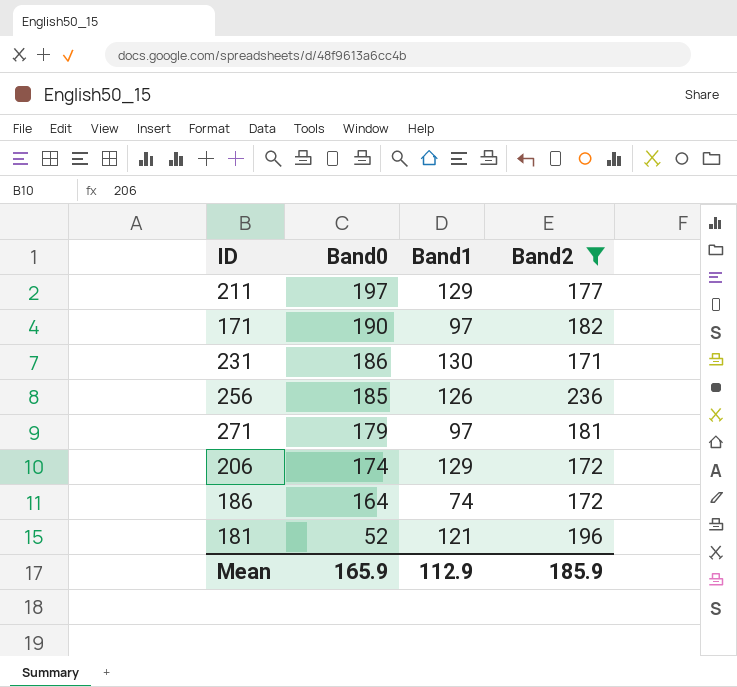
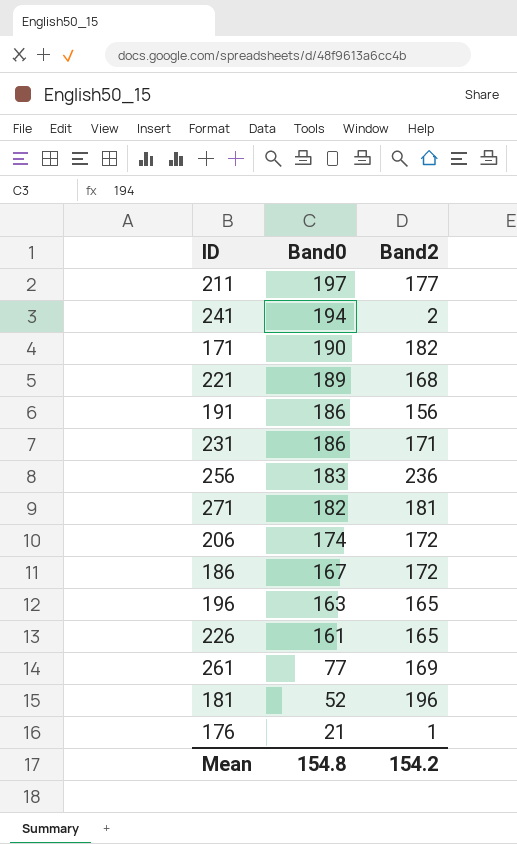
filter: Band2 >= 171 -> none
column Band1 | position: 3 -> none
256 | Band0: 185 -> 183
271 | Band0: 179 -> 182
186 | Band0: 164 -> 167
Mean | Band0: 165.9 -> 154.8
Mean | Band2: 185.9 -> 154.2

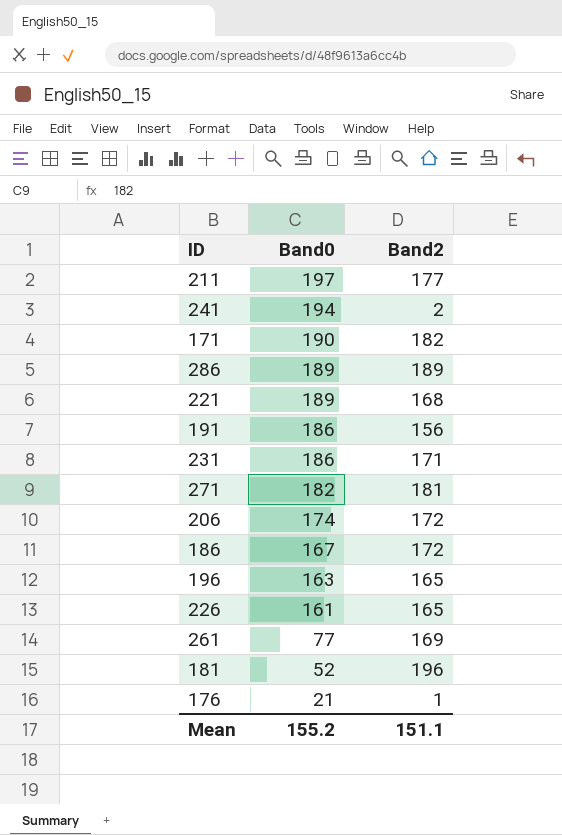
row 256: 183 | 236 -> none
row 286: none -> 189 | 189
Mean | Band0: 154.8 -> 155.2
Mean | Band2: 154.2 -> 151.1

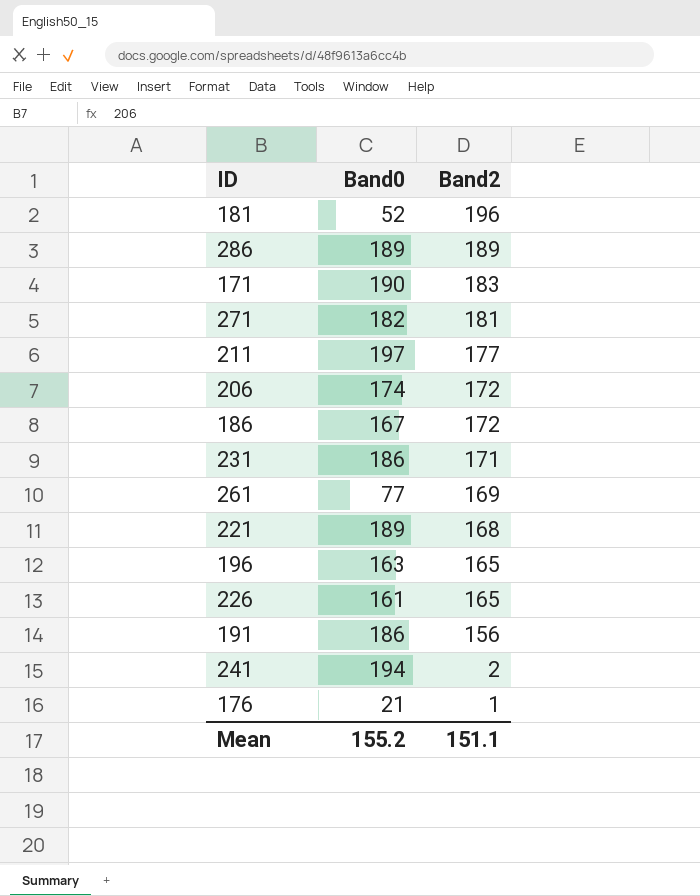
row order: Band0 descending -> Band2 descending
171 | Band2: 182 -> 183

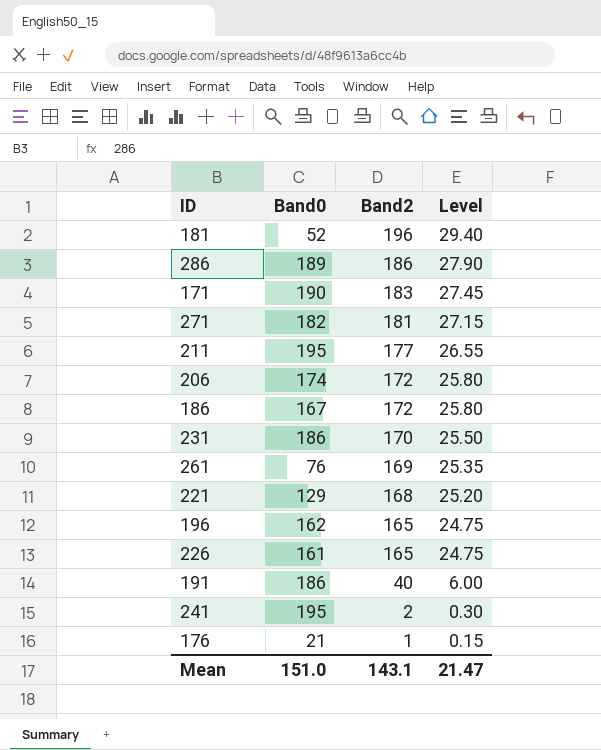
column Level | formula: none -> [Band2] * 0.15
286 | Band2: 189 -> 186
211 | Band0: 197 -> 195
231 | Band2: 171 -> 170
261 | Band0: 77 -> 76
221 | Band0: 189 -> 129
196 | Band0: 163 -> 162
191 | Band2: 156 -> 40
241 | Band0: 194 -> 195
Mean | Band0: 155.2 -> 151.0
Mean | Band2: 151.1 -> 143.1

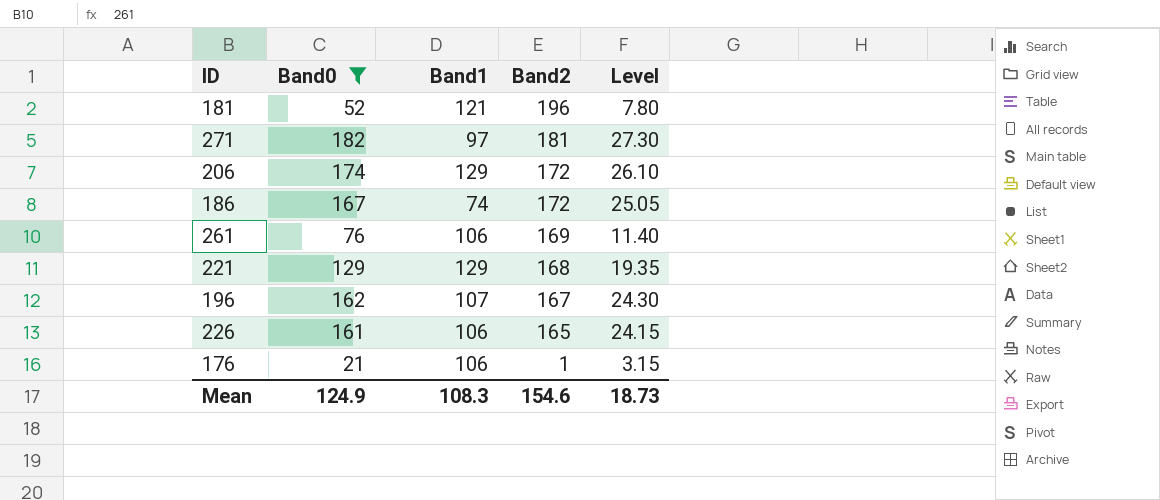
filter: none -> Band0 <= 182
column Band1 | position: none -> 3
column Level | formula: [Band2] * 0.15 -> [Band0] * 0.15
196 | Band2: 165 -> 167
Mean | Band0: 151.0 -> 124.9
Mean | Band2: 143.1 -> 154.6
Mean | Level: 21.47 -> 18.73

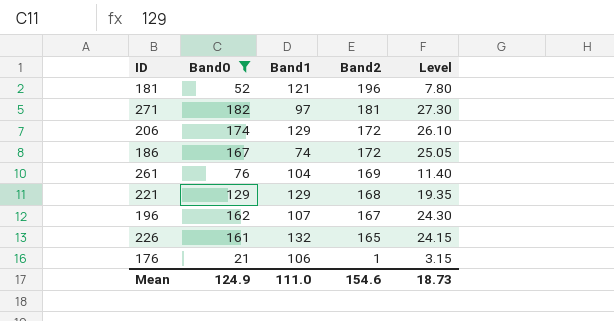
261 | Band1: 106 -> 104
226 | Band1: 106 -> 132
Mean | Band1: 108.3 -> 111.0

